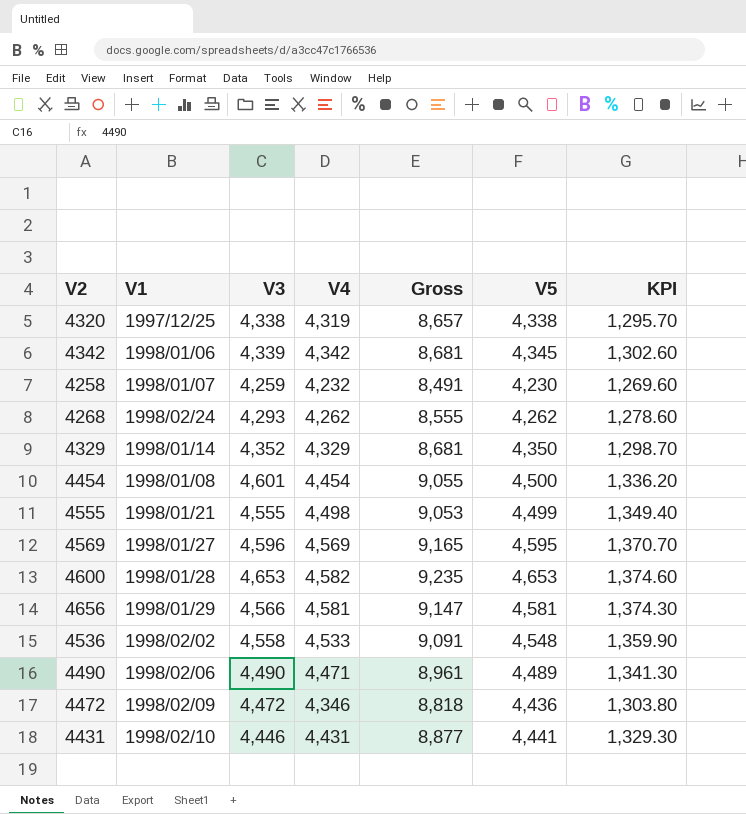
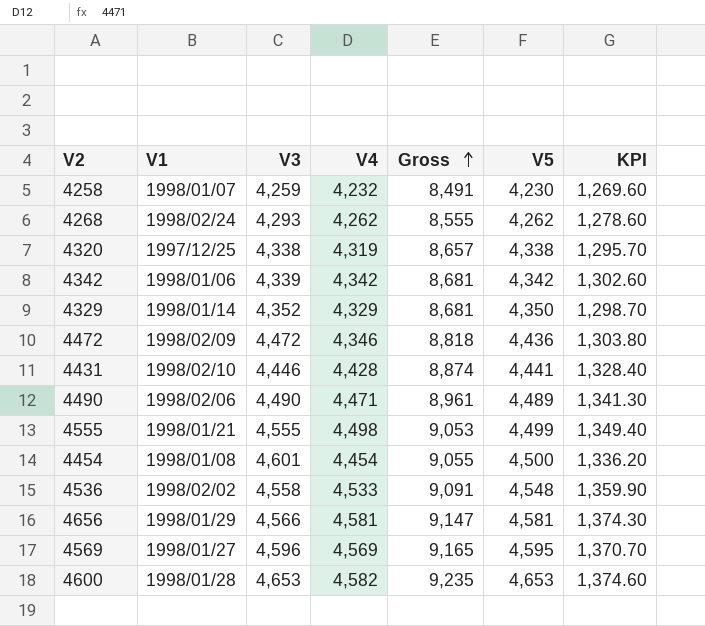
row order: none -> Gross ascending
4342 | V5: 4,345 -> 4,342
4431 | V4: 4,431 -> 4,428
4431 | Gross: 8,877 -> 8,874
4431 | KPI: 1,329.30 -> 1,328.40

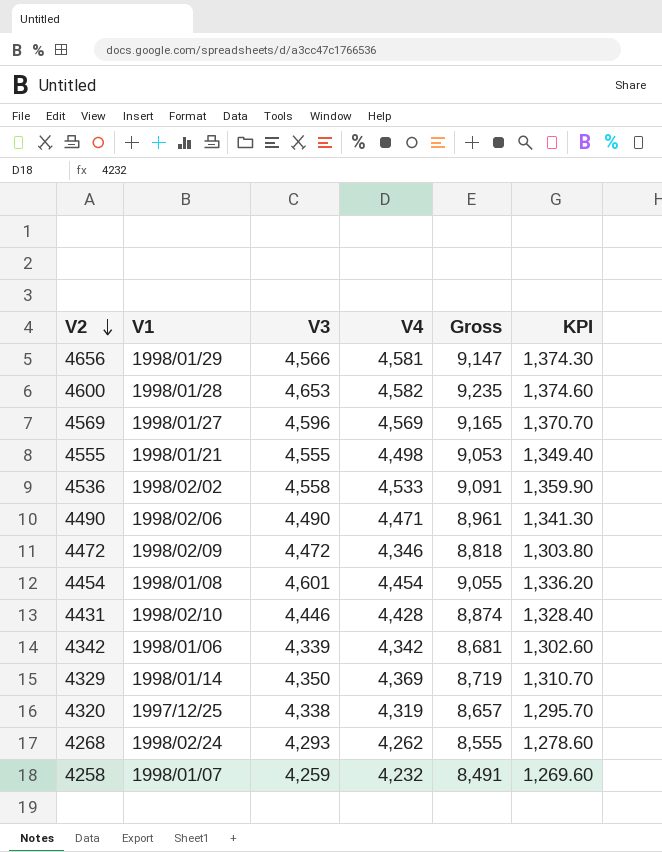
row order: Gross ascending -> V2 descending
column V5 | position: 6 -> none
4329 | V3: 4,352 -> 4,350
4329 | V4: 4,329 -> 4,369
4329 | Gross: 8,681 -> 8,719
4329 | KPI: 1,298.70 -> 1,310.70

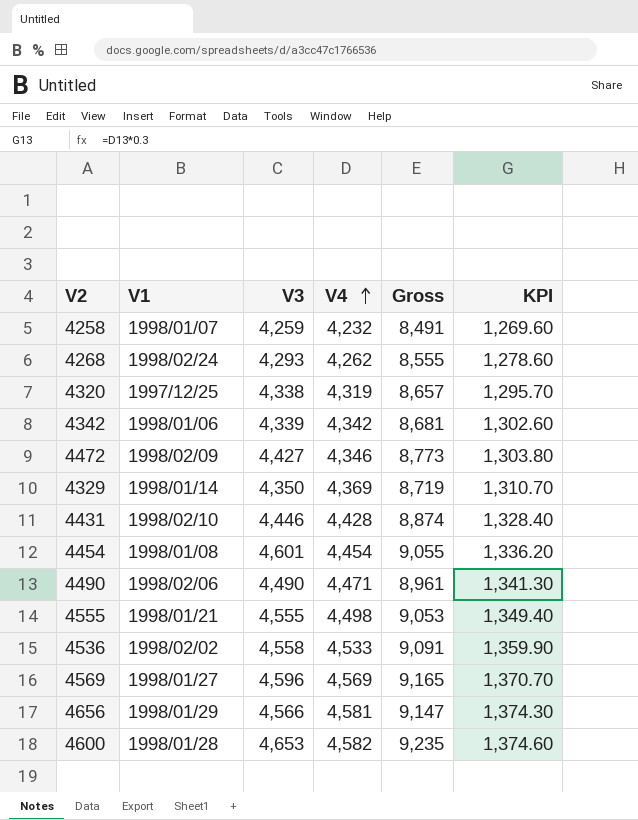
row order: V2 descending -> V4 ascending
4472 | V3: 4,472 -> 4,427
4472 | Gross: 8,818 -> 8,773

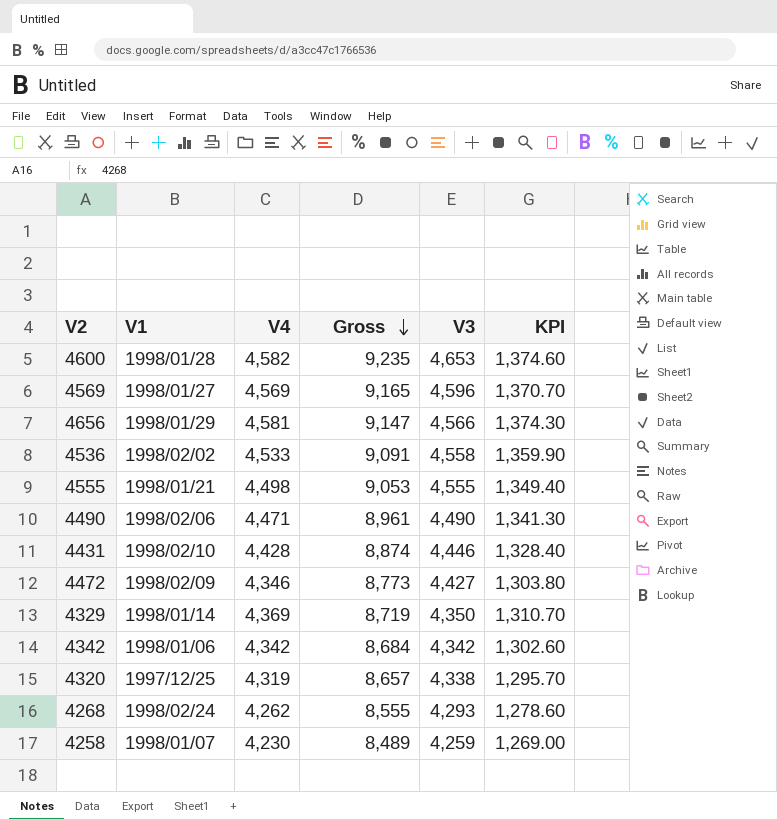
row order: V4 ascending -> Gross descending
column V3 | position: 3 -> 5
row 4454: 1998/01/08 | 4,601 | 4,454 | 9,055 | 1,336.20 -> none
4342 | Gross: 8,681 -> 8,684
4342 | V3: 4,339 -> 4,342
4258 | V4: 4,232 -> 4,230
4258 | Gross: 8,491 -> 8,489
4258 | KPI: 1,269.60 -> 1,269.00

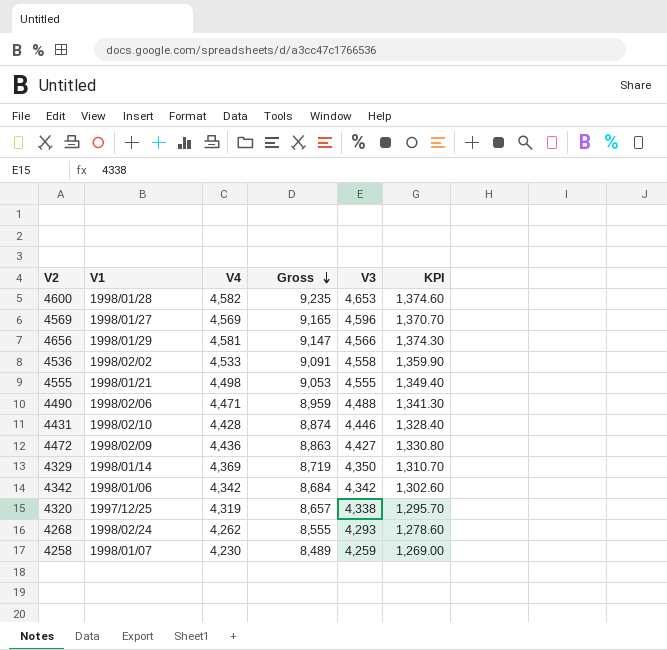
4490 | Gross: 8,961 -> 8,959
4490 | V3: 4,490 -> 4,488
4472 | V4: 4,346 -> 4,436
4472 | Gross: 8,773 -> 8,863
4472 | KPI: 1,303.80 -> 1,330.80

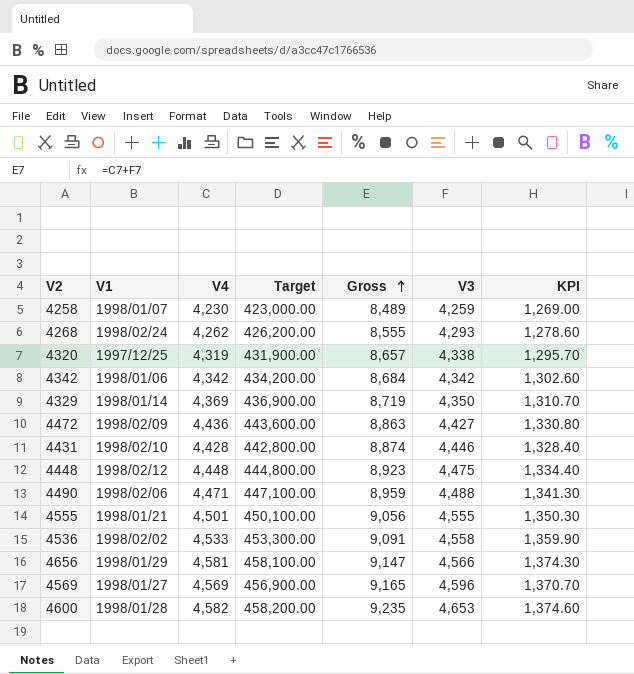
row order: Gross descending -> Gross ascending
column Target | formula: none -> [V4] * 100
row 4448: none -> 1998/02/12 | 4,448 | 444,800.00 | 8,923 | 4,475 | 1,334.40
4555 | V4: 4,498 -> 4,501
4555 | Gross: 9,053 -> 9,056
4555 | KPI: 1,349.40 -> 1,350.30

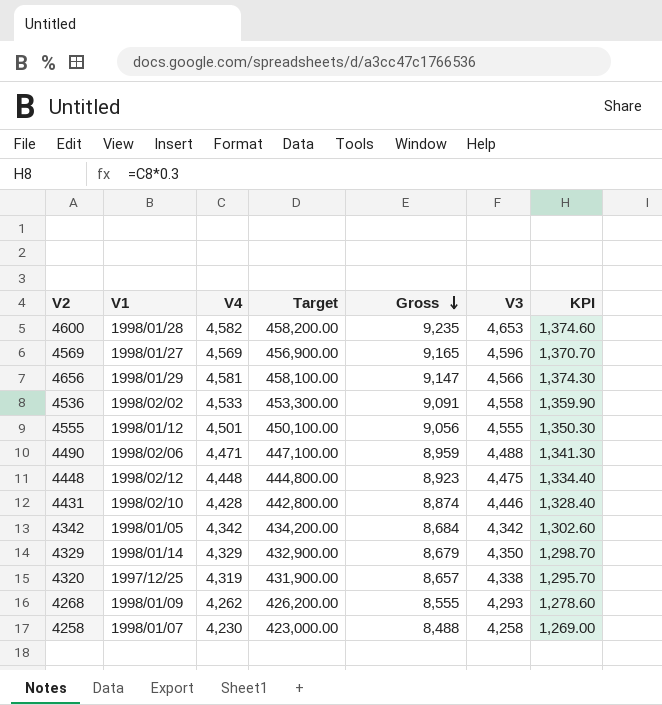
row order: Gross ascending -> Gross descending
row 4472: 1998/02/09 | 4,436 | 443,600.00 | 8,863 | 4,427 | 1,330.80 -> none
4555 | V1: 1998/01/21 -> 1998/01/12
4342 | V1: 1998/01/06 -> 1998/01/05
4329 | V4: 4,369 -> 4,329
4329 | Target: 436,900.00 -> 432,900.00
4329 | Gross: 8,719 -> 8,679
4329 | KPI: 1,310.70 -> 1,298.70
4268 | V1: 1998/02/24 -> 1998/01/09
4258 | Gross: 8,489 -> 8,488
4258 | V3: 4,259 -> 4,258

